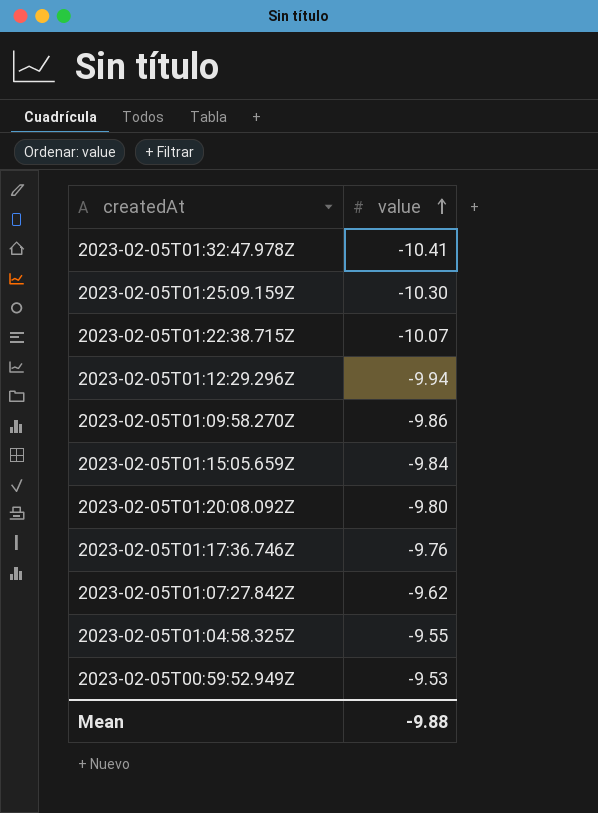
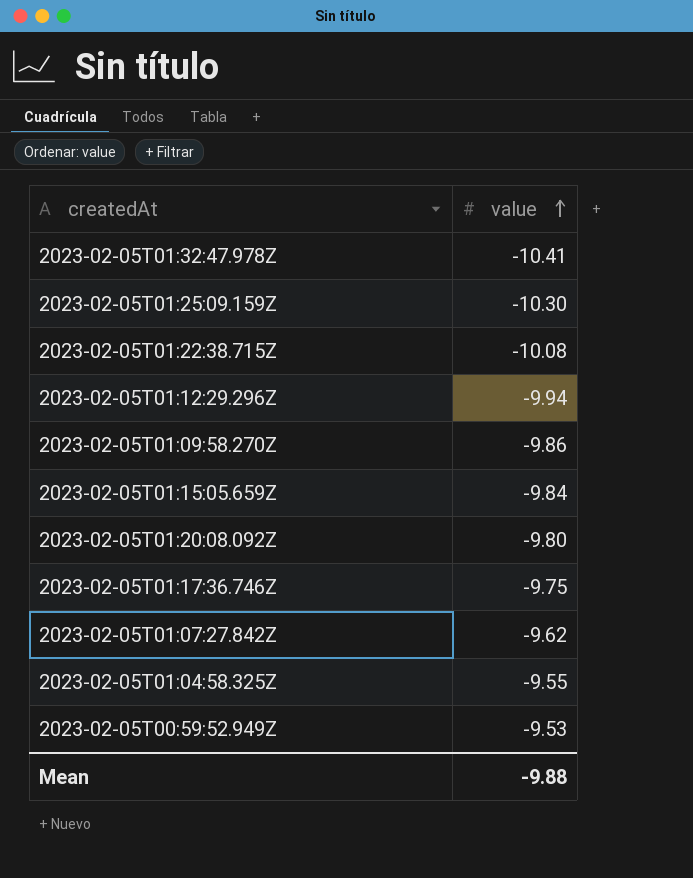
2023-02-05T01:22:38.715Z | value: -10.07 -> -10.08
2023-02-05T01:17:36.746Z | value: -9.76 -> -9.75

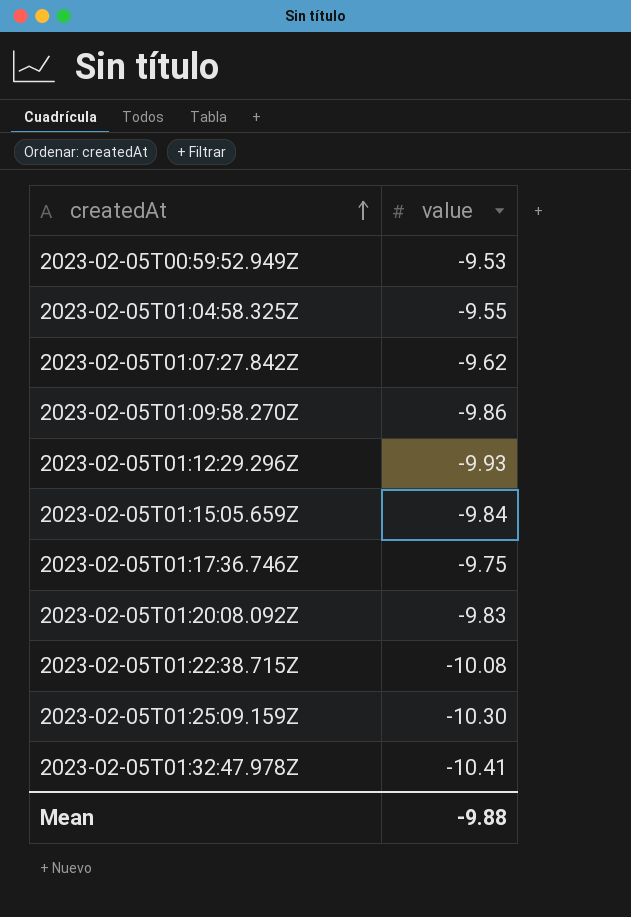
row order: value ascending -> createdAt ascending
2023-02-05T01:12:29.296Z | value: -9.94 -> -9.93
2023-02-05T01:20:08.092Z | value: -9.80 -> -9.83

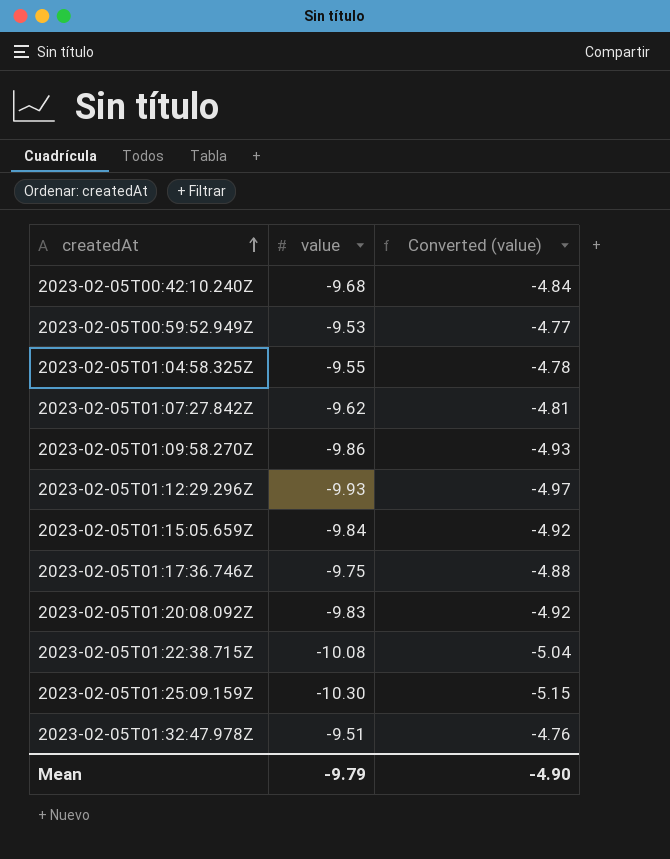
column Converted (value) | formula: none -> [value] * 0.5
row 2023-02-05T00:42:10.240Z: none -> -9.68 | -4.84
2023-02-05T01:32:47.978Z | value: -10.41 -> -9.51
Mean | value: -9.88 -> -9.79

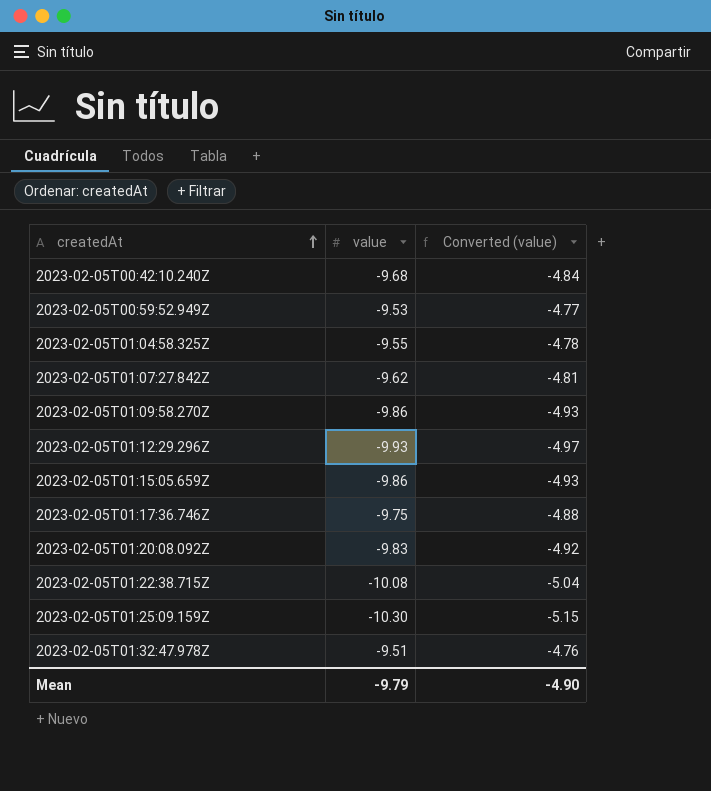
2023-02-05T01:15:05.659Z | value: -9.84 -> -9.86
2023-02-05T01:15:05.659Z | Converted (value): -4.92 -> -4.93

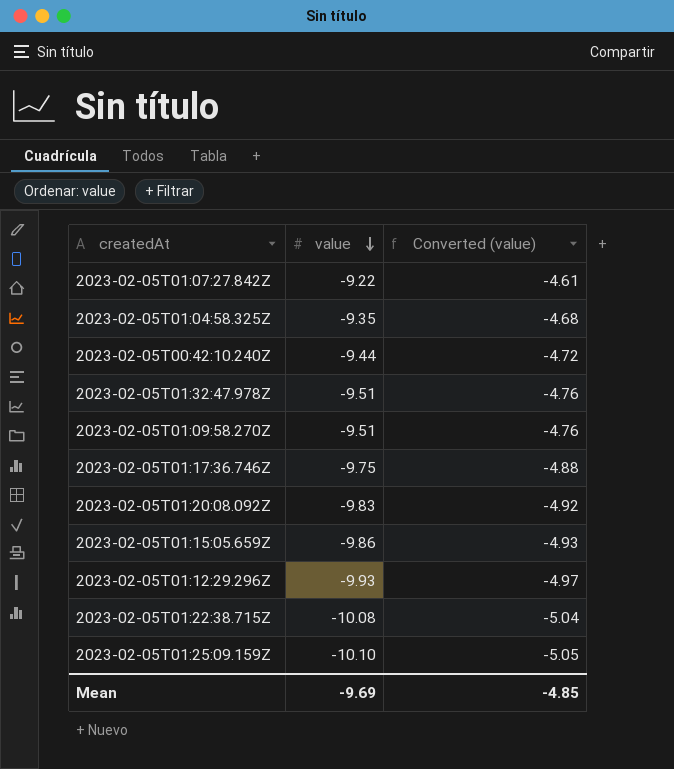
row order: createdAt ascending -> value descending
row 2023-02-05T00:59:52.949Z: -9.53 | -4.77 -> none
2023-02-05T01:07:27.842Z | value: -9.62 -> -9.22
2023-02-05T01:07:27.842Z | Converted (value): -4.81 -> -4.61
2023-02-05T01:04:58.325Z | value: -9.55 -> -9.35
2023-02-05T01:04:58.325Z | Converted (value): -4.78 -> -4.68
2023-02-05T00:42:10.240Z | value: -9.68 -> -9.44
2023-02-05T00:42:10.240Z | Converted (value): -4.84 -> -4.72
2023-02-05T01:09:58.270Z | value: -9.86 -> -9.51
2023-02-05T01:09:58.270Z | Converted (value): -4.93 -> -4.76
2023-02-05T01:25:09.159Z | value: -10.30 -> -10.10
2023-02-05T01:25:09.159Z | Converted (value): -5.15 -> -5.05
Mean | value: -9.79 -> -9.69
Mean | Converted (value): -4.90 -> -4.85

